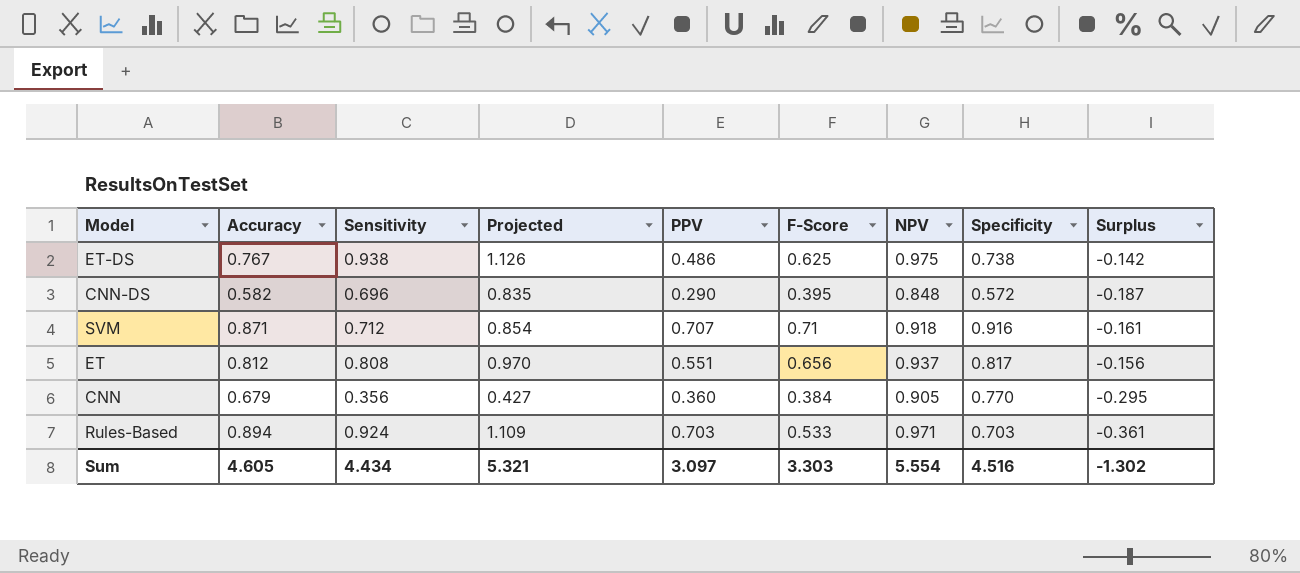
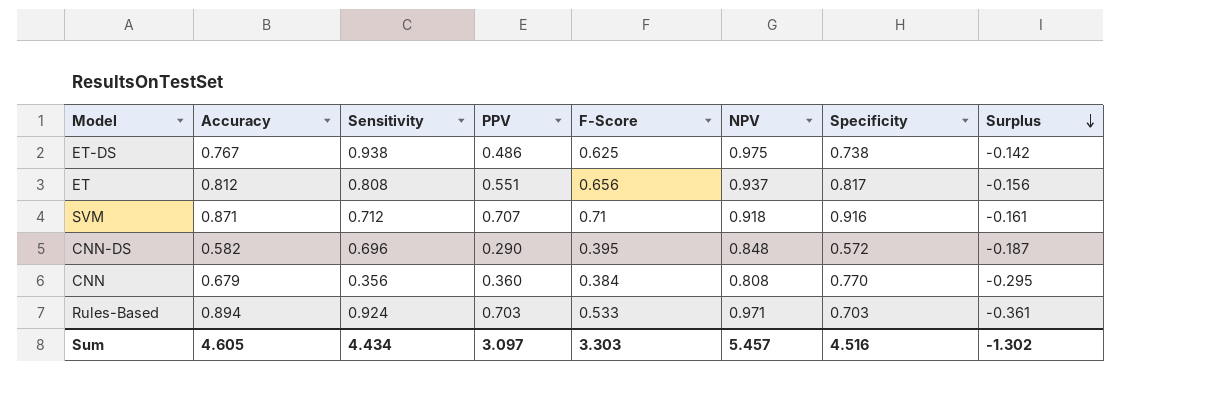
row order: none -> Surplus descending
column Projected | formula: [Sensitivity] * 1.2 -> none
CNN | NPV: 0.905 -> 0.808
Sum | NPV: 5.554 -> 5.457

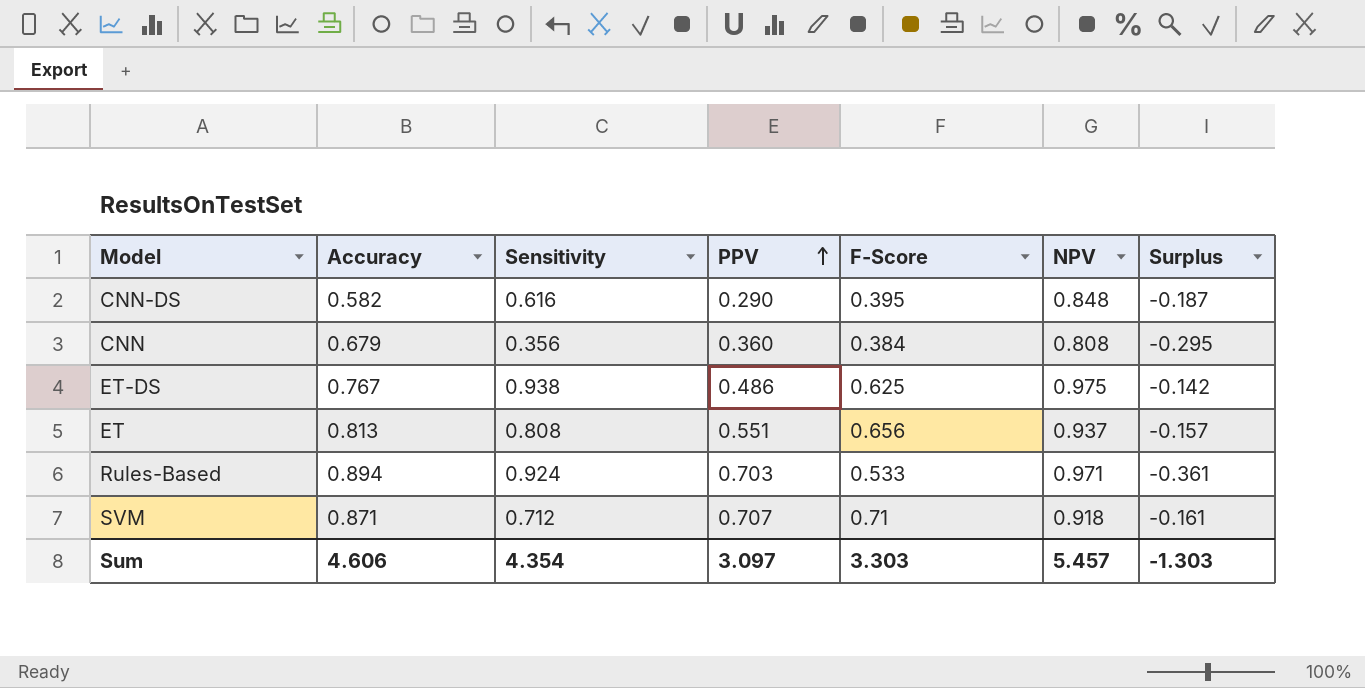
row order: Surplus descending -> PPV ascending
column Specificity | position: 7 -> none
CNN-DS | Sensitivity: 0.696 -> 0.616
ET | Accuracy: 0.812 -> 0.813
ET | Surplus: -0.156 -> -0.157
Sum | Accuracy: 4.605 -> 4.606
Sum | Sensitivity: 4.434 -> 4.354
Sum | Surplus: -1.302 -> -1.303

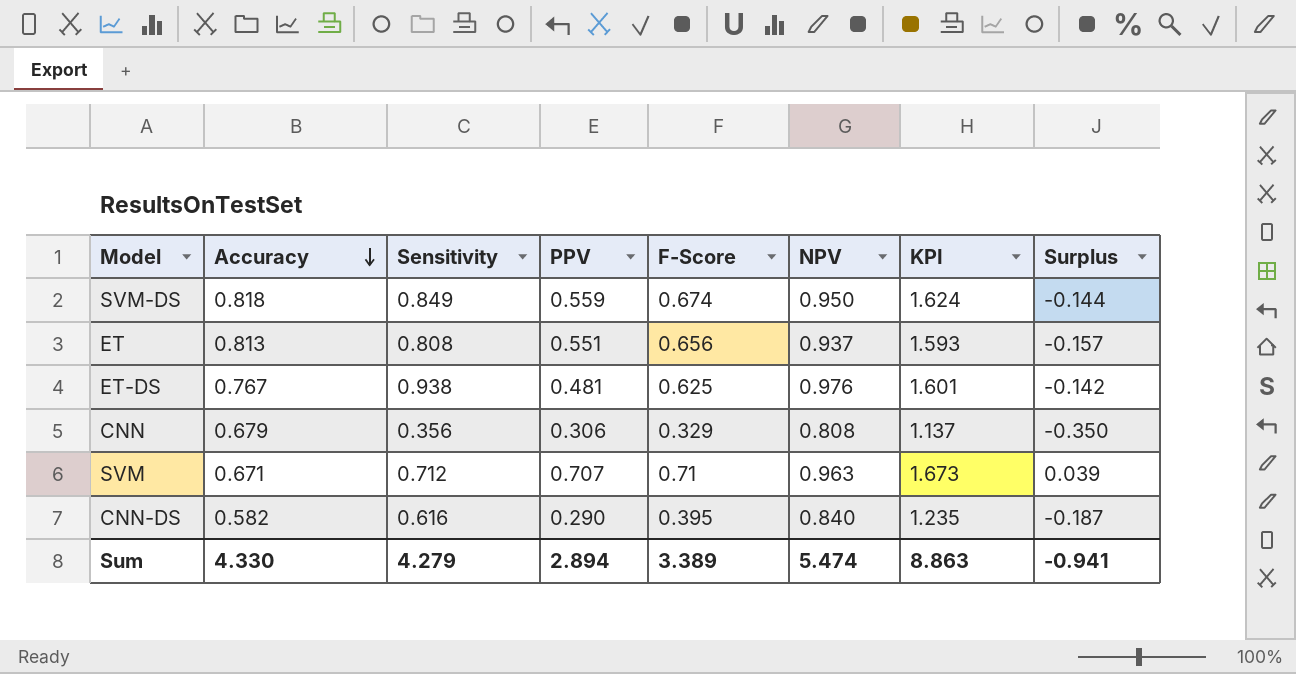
row order: PPV ascending -> Accuracy descending
column KPI | formula: none -> [F-Score] + [NPV]
row Rules-Based: 0.894 | 0.924 | 0.703 | 0.533 | 0.971 | -0.361 -> none
row SVM-DS: none -> 0.818 | 0.849 | 0.559 | 0.674 | 0.950 | 1.624 | -0.144
ET-DS | PPV: 0.486 -> 0.481
ET-DS | NPV: 0.975 -> 0.976
CNN | PPV: 0.360 -> 0.306
CNN | F-Score: 0.384 -> 0.329
CNN | Surplus: -0.295 -> -0.350
SVM | Accuracy: 0.871 -> 0.671
SVM | NPV: 0.918 -> 0.963
SVM | Surplus: -0.161 -> 0.039
CNN-DS | NPV: 0.848 -> 0.840
Sum | Accuracy: 4.606 -> 4.330
Sum | Sensitivity: 4.354 -> 4.279
Sum | PPV: 3.097 -> 2.894
Sum | F-Score: 3.303 -> 3.389
Sum | NPV: 5.457 -> 5.474
Sum | Surplus: -1.303 -> -0.941

